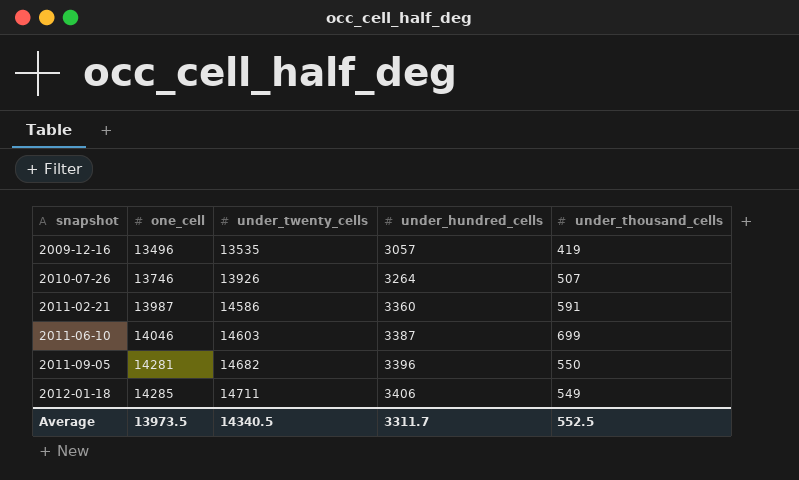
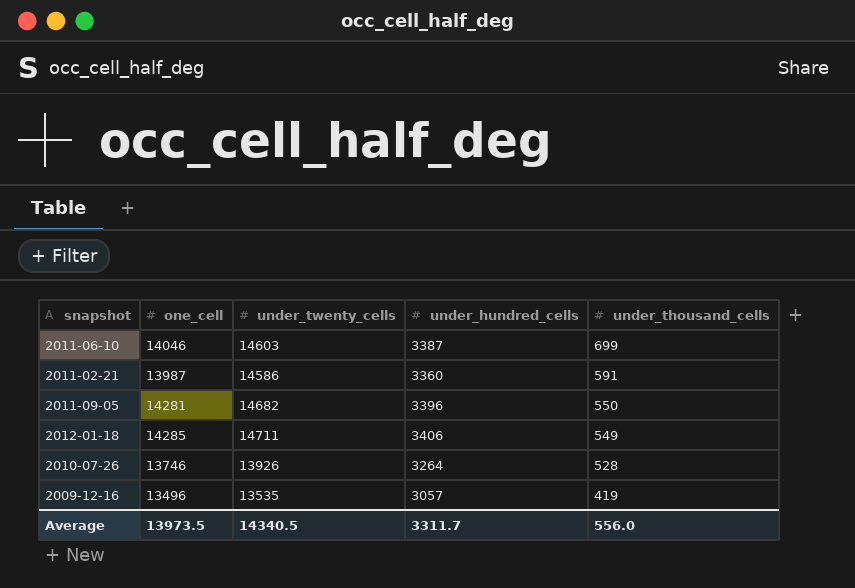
row order: snapshot ascending -> under_thousand_cells descending
2010-07-26 | under_thousand_cells: 507 -> 528
Average | under_thousand_cells: 552.5 -> 556.0

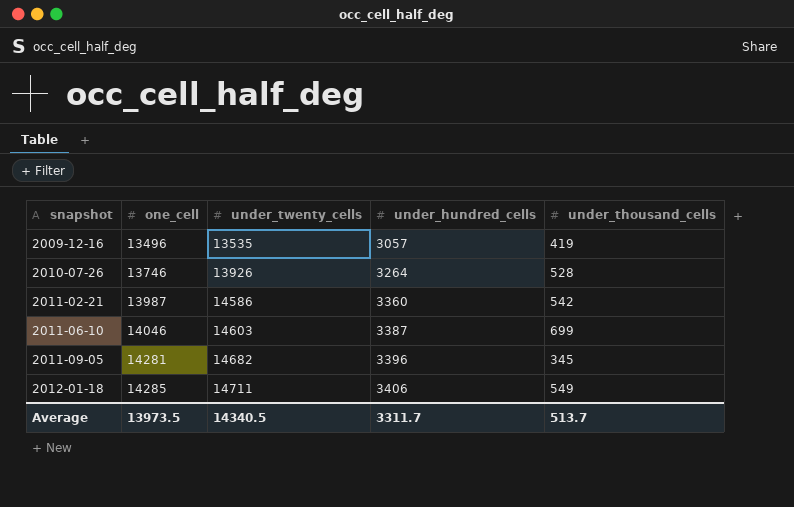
row order: under_thousand_cells descending -> snapshot ascending
2011-02-21 | under_thousand_cells: 591 -> 542
2011-09-05 | under_thousand_cells: 550 -> 345
Average | under_thousand_cells: 556.0 -> 513.7

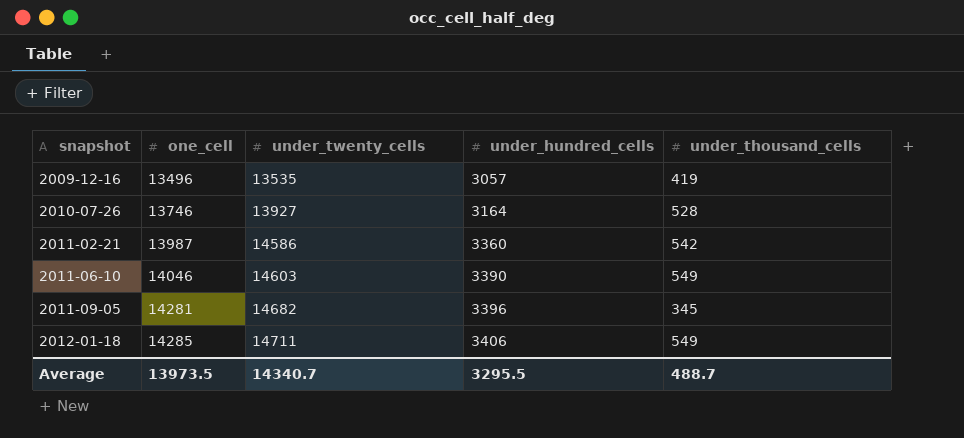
2010-07-26 | under_twenty_cells: 13926 -> 13927
2010-07-26 | under_hundred_cells: 3264 -> 3164
2011-06-10 | under_hundred_cells: 3387 -> 3390
2011-06-10 | under_thousand_cells: 699 -> 549
Average | under_twenty_cells: 14340.5 -> 14340.7
Average | under_hundred_cells: 3311.7 -> 3295.5
Average | under_thousand_cells: 513.7 -> 488.7

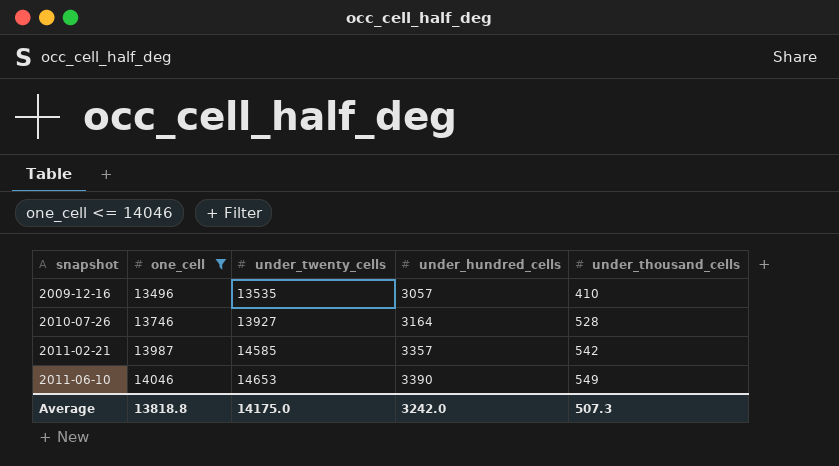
filter: none -> one_cell <= 14046
2009-12-16 | under_thousand_cells: 419 -> 410
2011-02-21 | under_twenty_cells: 14586 -> 14585
2011-02-21 | under_hundred_cells: 3360 -> 3357
2011-06-10 | under_twenty_cells: 14603 -> 14653
Average | one_cell: 13973.5 -> 13818.8
Average | under_twenty_cells: 14340.7 -> 14175.0
Average | under_hundred_cells: 3295.5 -> 3242.0
Average | under_thousand_cells: 488.7 -> 507.3

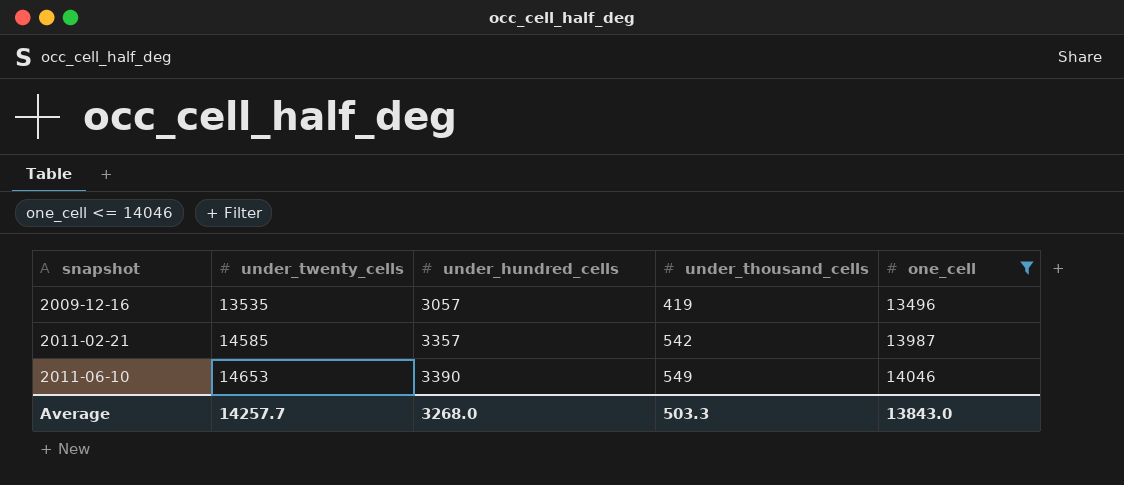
column one_cell | position: 2 -> 5
row 2010-07-26: 13746 | 13927 | 3164 | 528 -> none
2009-12-16 | under_thousand_cells: 410 -> 419
Average | under_twenty_cells: 14175.0 -> 14257.7
Average | under_hundred_cells: 3242.0 -> 3268.0
Average | under_thousand_cells: 507.3 -> 503.3
Average | one_cell: 13818.8 -> 13843.0

